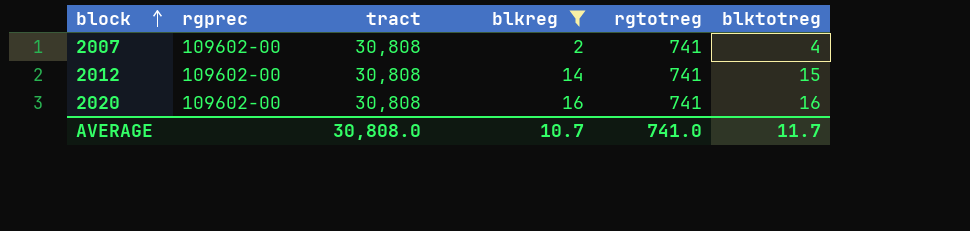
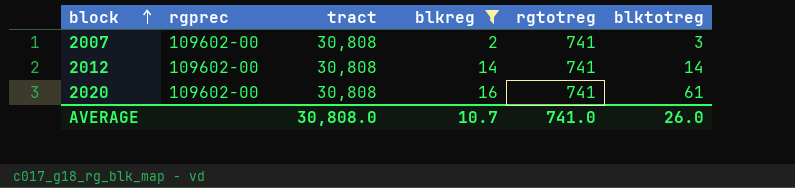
2007 | blktotreg: 4 -> 3
2012 | blktotreg: 15 -> 14
2020 | blktotreg: 16 -> 61
AVERAGE | blktotreg: 11.7 -> 26.0

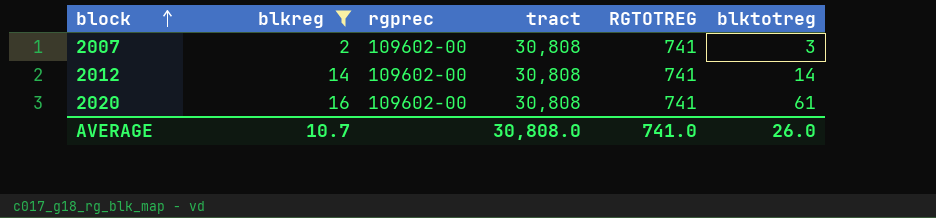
column blkreg | position: 4 -> 2
column name: rgtotreg -> RGTOTREG

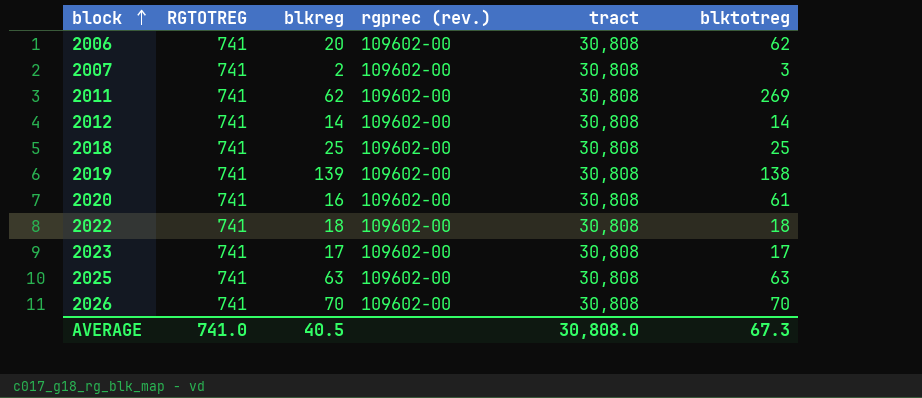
filter: blkreg <= 16 -> none
column RGTOTREG | position: 5 -> 2
column name: rgprec -> rgprec (rev.)
AVERAGE | blkreg: 10.7 -> 40.5
AVERAGE | blktotreg: 26.0 -> 67.3

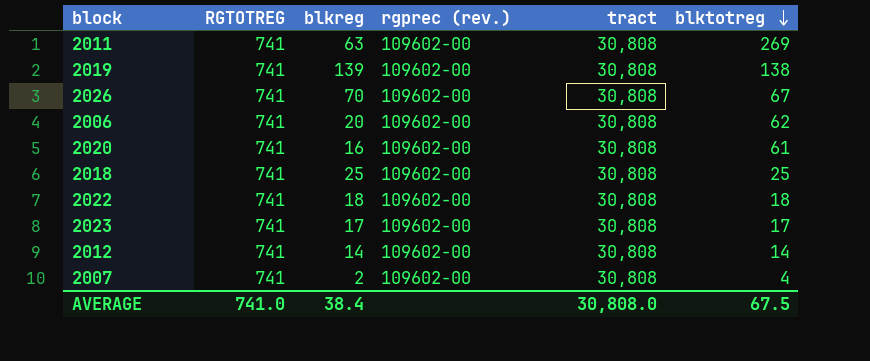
row order: block ascending -> blktotreg descending
row 2025: 741 | 63 | 109602-00 | 30,808 | 63 -> none
2011 | blkreg: 62 -> 63
2026 | blktotreg: 70 -> 67
2007 | blktotreg: 3 -> 4
AVERAGE | blkreg: 40.5 -> 38.4
AVERAGE | blktotreg: 67.3 -> 67.5

